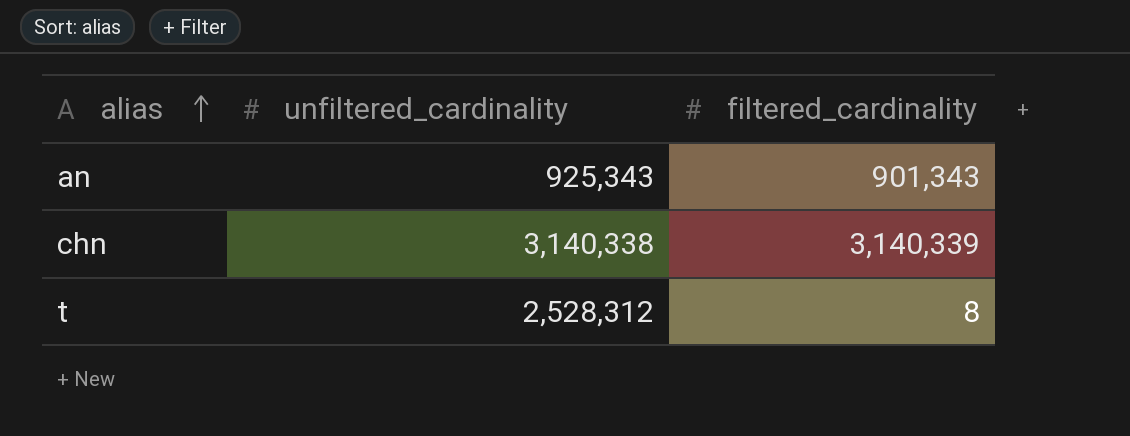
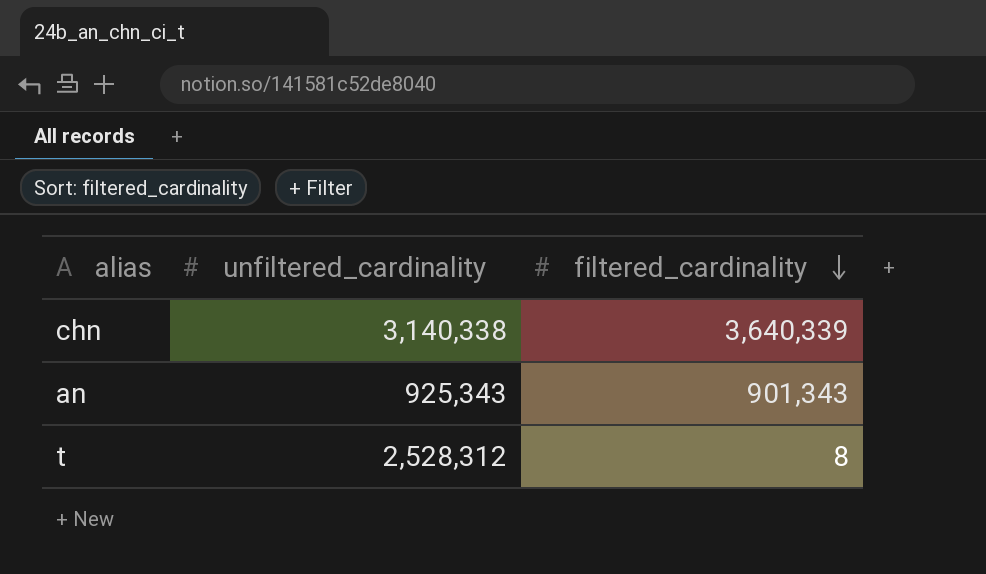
row order: alias ascending -> filtered_cardinality descending
chn | filtered_cardinality: 3,140,339 -> 3,640,339

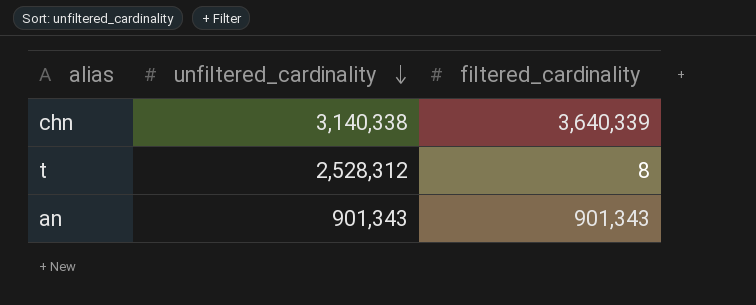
row order: filtered_cardinality descending -> unfiltered_cardinality descending
an | unfiltered_cardinality: 925,343 -> 901,343

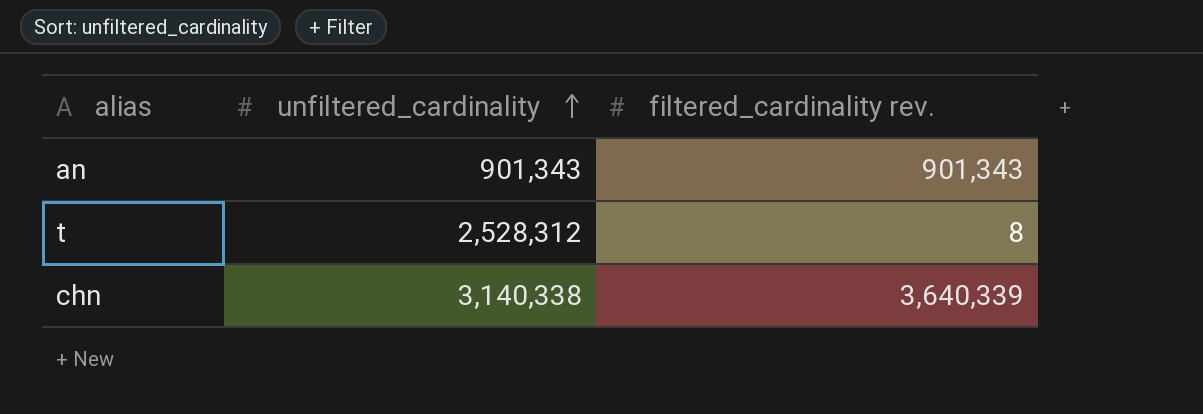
row order: unfiltered_cardinality descending -> unfiltered_cardinality ascending
column name: filtered_cardinality -> filtered_cardinality rev.

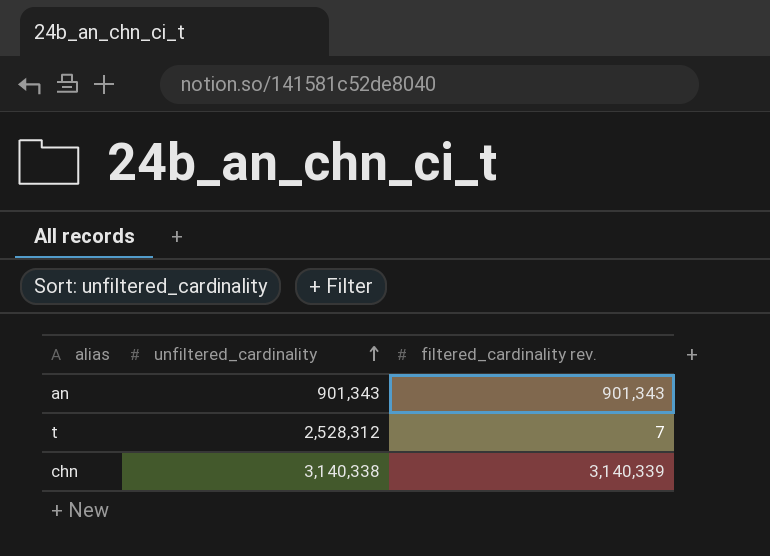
t | filtered_cardinality rev.: 8 -> 7
chn | filtered_cardinality rev.: 3,640,339 -> 3,140,339

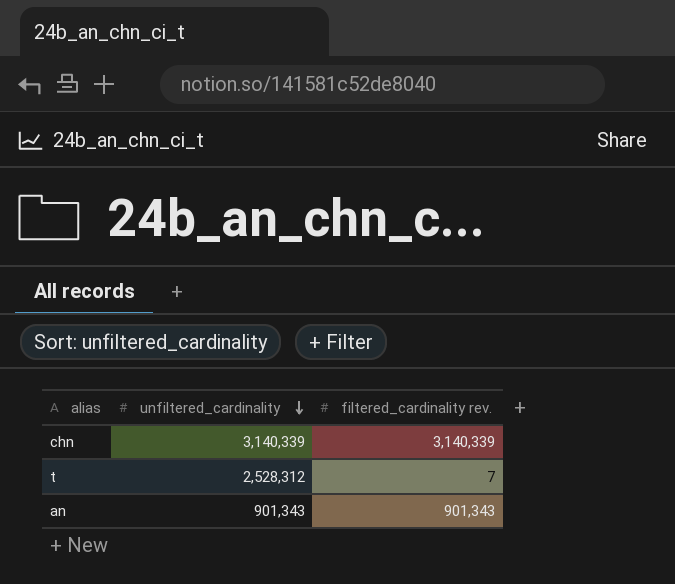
row order: unfiltered_cardinality ascending -> unfiltered_cardinality descending
chn | unfiltered_cardinality: 3,140,338 -> 3,140,339

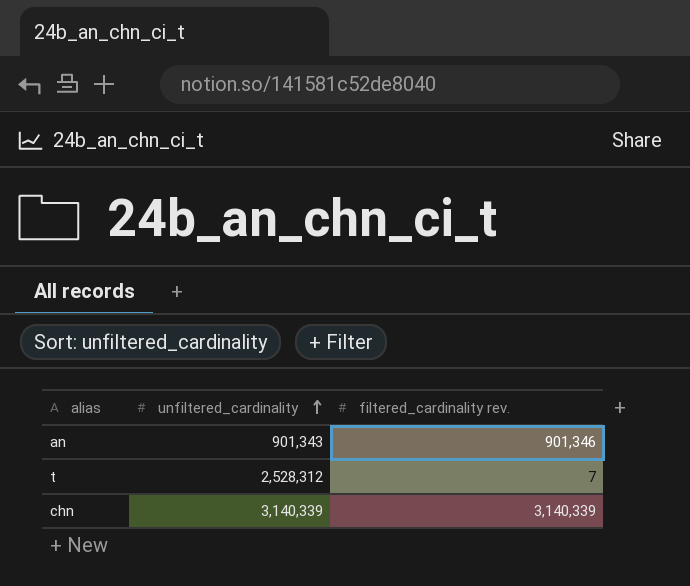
row order: unfiltered_cardinality descending -> unfiltered_cardinality ascending
an | filtered_cardinality rev.: 901,343 -> 901,346

